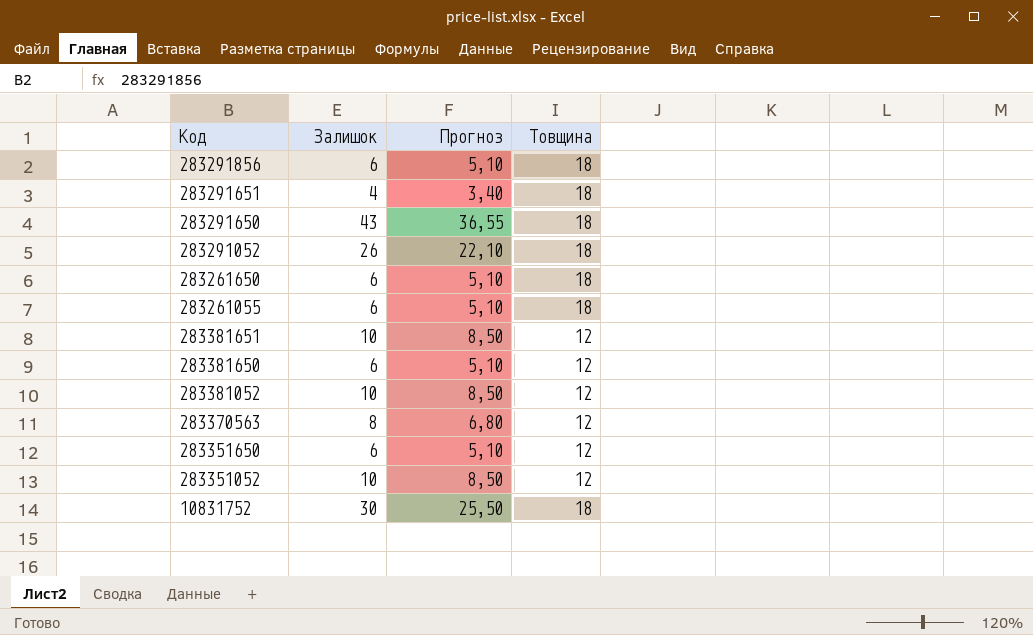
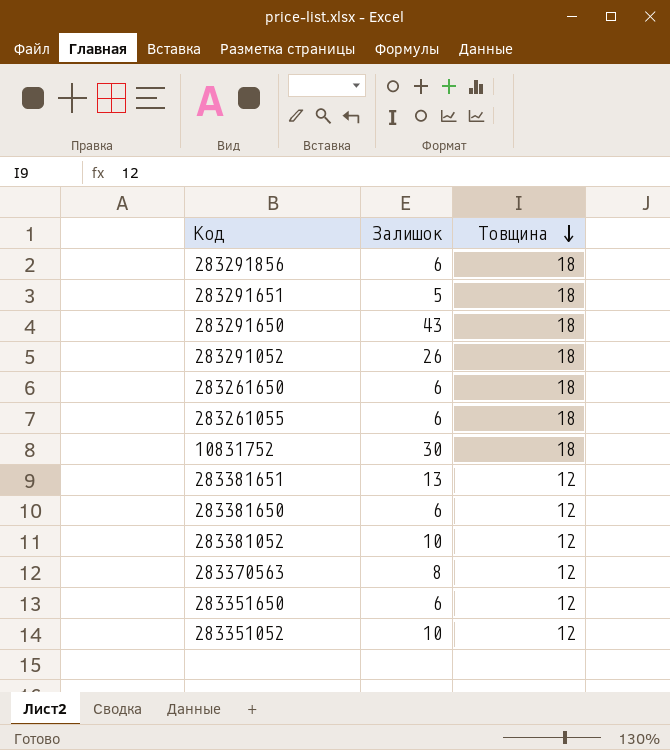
row order: none -> Товщина descending
column Прогноз | formula: [Залишок] * 0,85 -> none
283291651 | Залишок: 4 -> 5
283381651 | Залишок: 10 -> 13

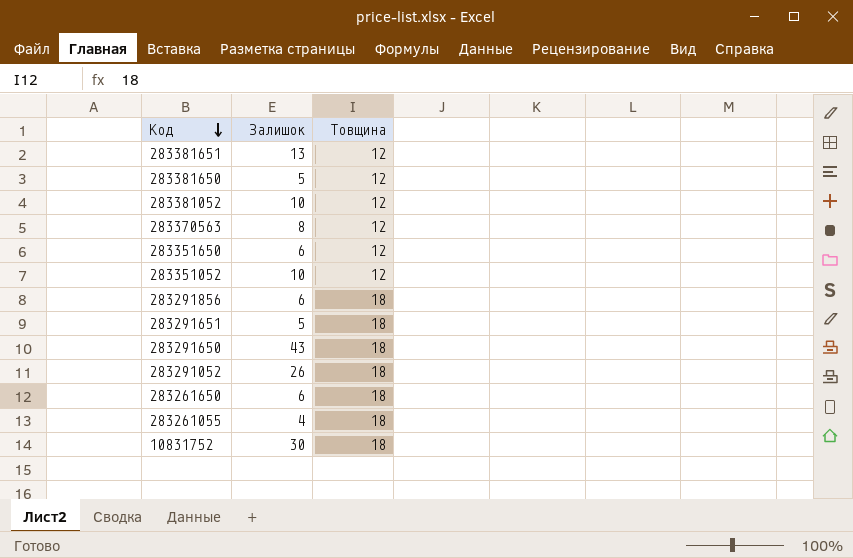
row order: Товщина descending -> Код descending
283381650 | Залишок: 6 -> 5
283261055 | Залишок: 6 -> 4

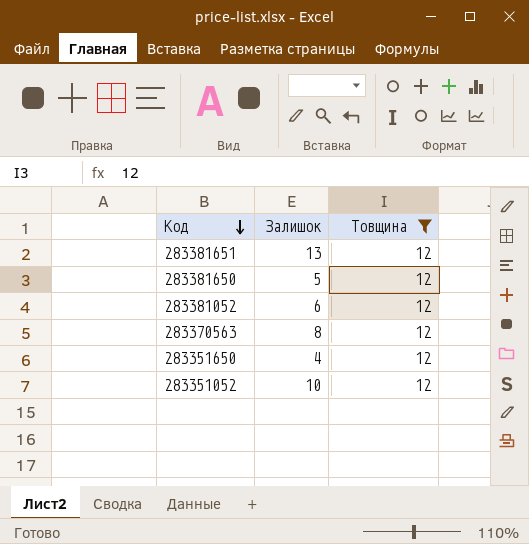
filter: none -> Товщина = 12
283381052 | Залишок: 10 -> 6
283351650 | Залишок: 6 -> 4

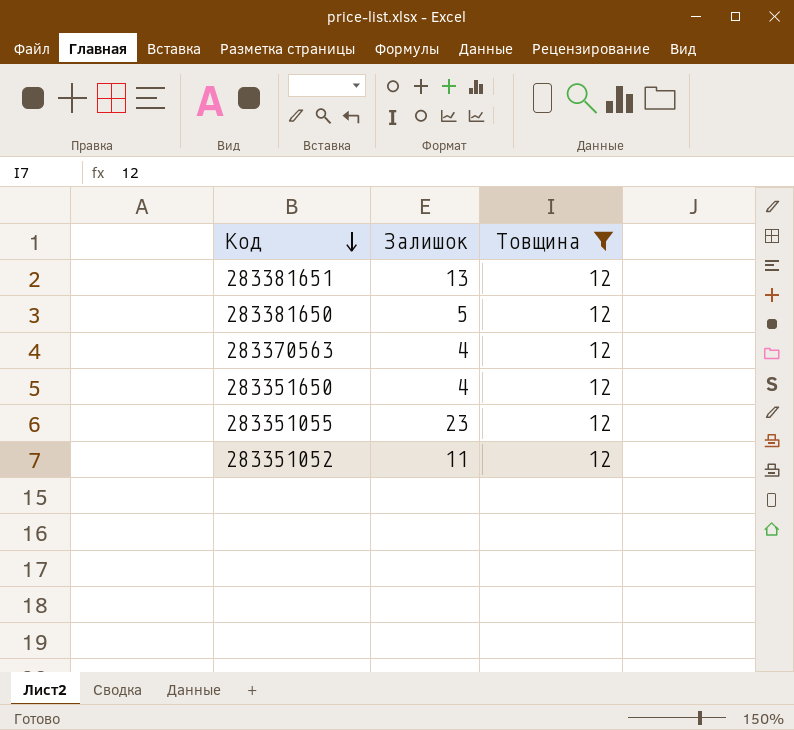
row 283381052: 6 | 12 -> none
283370563 | Залишок: 8 -> 4
row 283351055: none -> 23 | 12
283351052 | Залишок: 10 -> 11

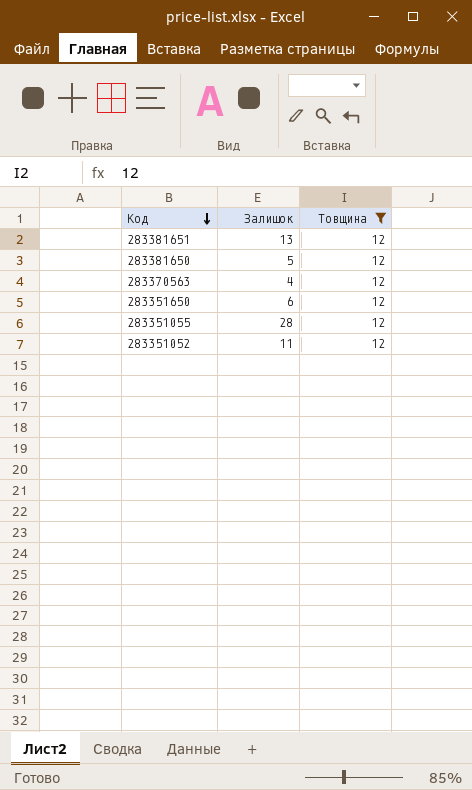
283351650 | Залишок: 4 -> 6
283351055 | Залишок: 23 -> 28

